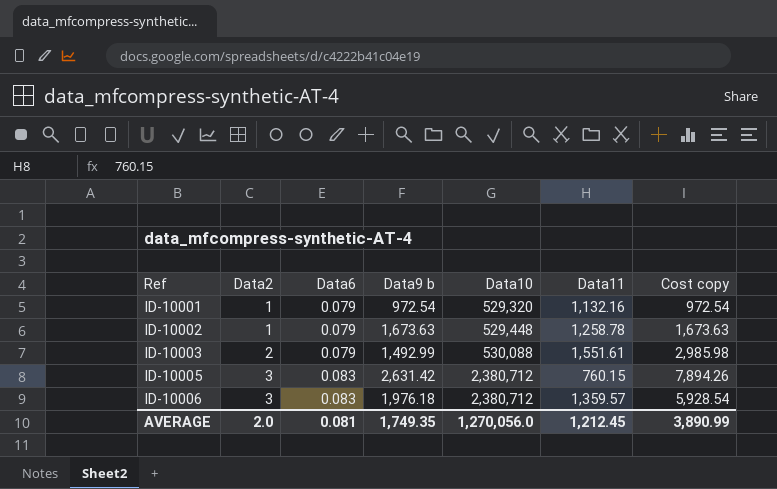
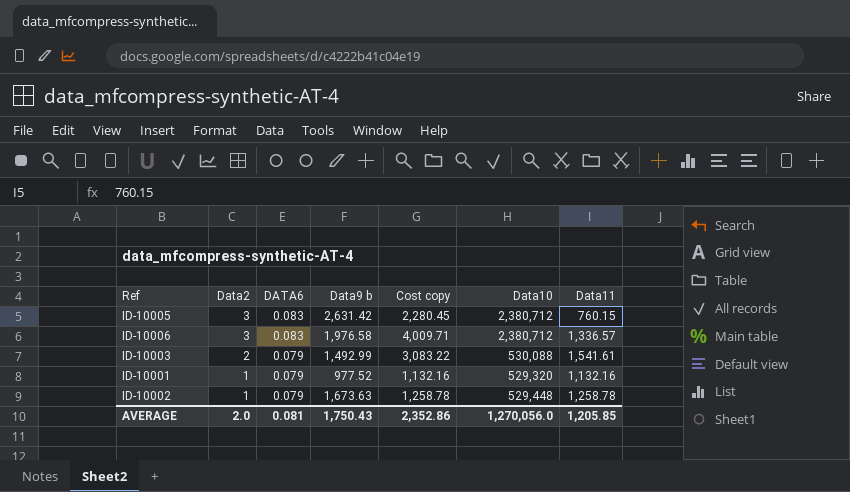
row order: Ref ascending -> Data2 descending
column name: Data6 -> DATA6
column Cost copy | formula: [Data2] * [Data9 b] -> [Data2] * [Data11]
column Cost copy | position: 7 -> 5
ID-10006 | Data9 b: 1,976.18 -> 1,976.58
ID-10006 | Data11: 1,359.57 -> 1,336.57
ID-10003 | Data11: 1,551.61 -> 1,541.61
ID-10001 | Data9 b: 972.54 -> 977.52
AVERAGE | Data9 b: 1,749.35 -> 1,750.43
AVERAGE | Cost copy: 3,890.99 -> 2,352.86
AVERAGE | Data11: 1,212.45 -> 1,205.85

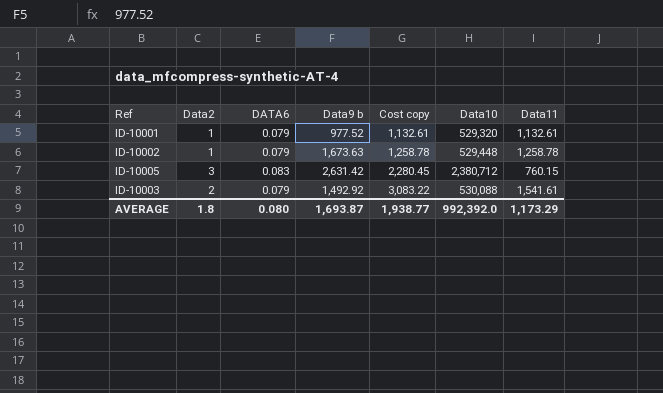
row order: Data2 descending -> Cost copy ascending
row ID-10006: 3 | 0.083 | 1,976.58 | 4,009.71 | 2,380,712 | 1,336.57 -> none
ID-10001 | Cost copy: 1,132.16 -> 1,132.61
ID-10001 | Data11: 1,132.16 -> 1,132.61
ID-10003 | Data9 b: 1,492.99 -> 1,492.92
AVERAGE | Data2: 2.0 -> 1.8
AVERAGE | DATA6: 0.081 -> 0.080
AVERAGE | Data9 b: 1,750.43 -> 1,693.87
AVERAGE | Cost copy: 2,352.86 -> 1,938.77
AVERAGE | Data10: 1,270,056.0 -> 992,392.0
AVERAGE | Data11: 1,205.85 -> 1,173.29

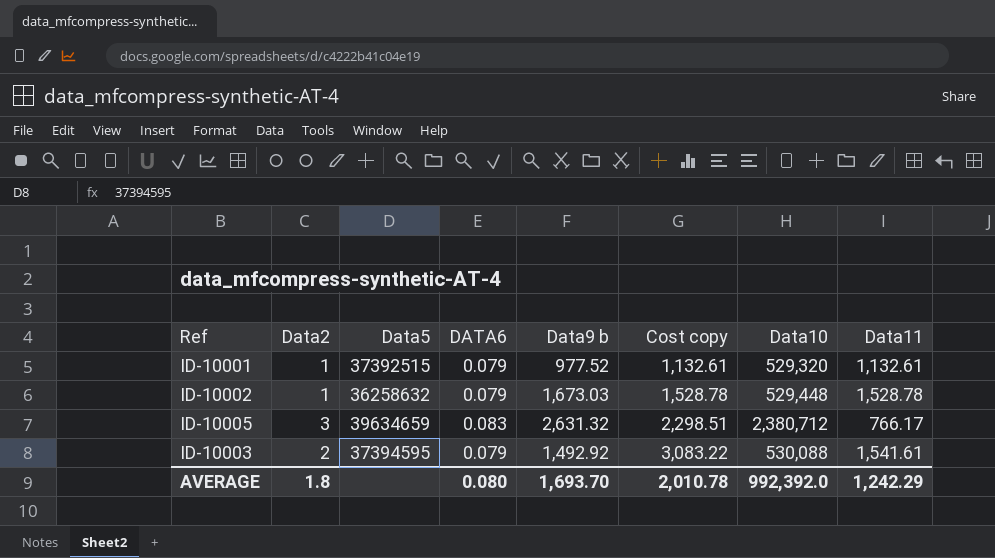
column Data5 | position: none -> 3
ID-10002 | Data9 b: 1,673.63 -> 1,673.03
ID-10002 | Cost copy: 1,258.78 -> 1,528.78
ID-10002 | Data11: 1,258.78 -> 1,528.78
ID-10005 | Data9 b: 2,631.42 -> 2,631.32
ID-10005 | Cost copy: 2,280.45 -> 2,298.51
ID-10005 | Data11: 760.15 -> 766.17
AVERAGE | Data9 b: 1,693.87 -> 1,693.70
AVERAGE | Cost copy: 1,938.77 -> 2,010.78
AVERAGE | Data11: 1,173.29 -> 1,242.29

